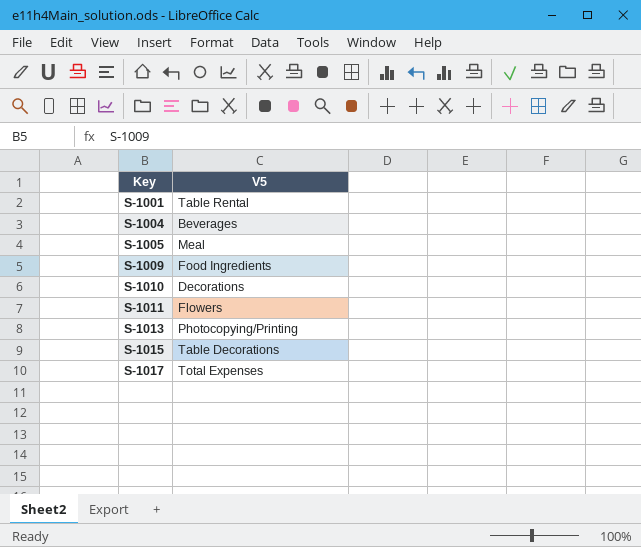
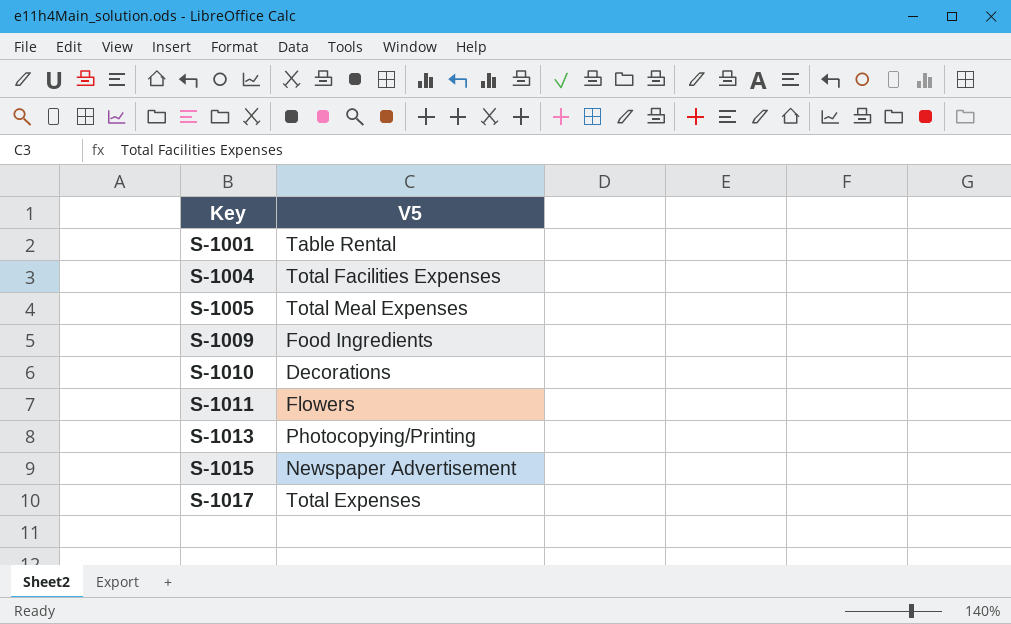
S-1004 | V5: Beverages -> Total Facilities Expenses
S-1005 | V5: Meal -> Total Meal Expenses
S-1015 | V5: Table Decorations -> Newspaper Advertisement

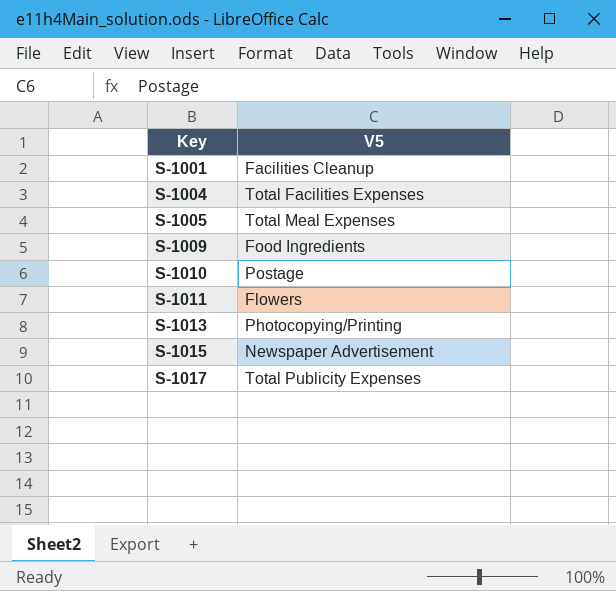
S-1001 | V5: Table Rental -> Facilities Cleanup
S-1010 | V5: Decorations -> Postage
S-1017 | V5: Total Expenses -> Total Publicity Expenses

